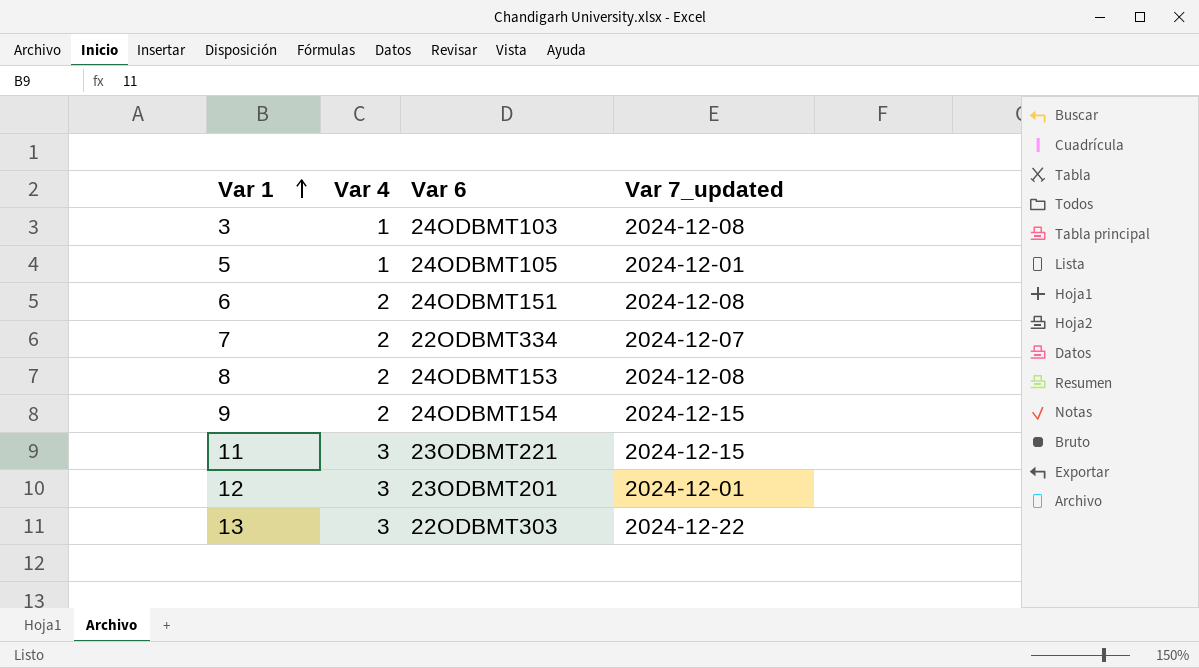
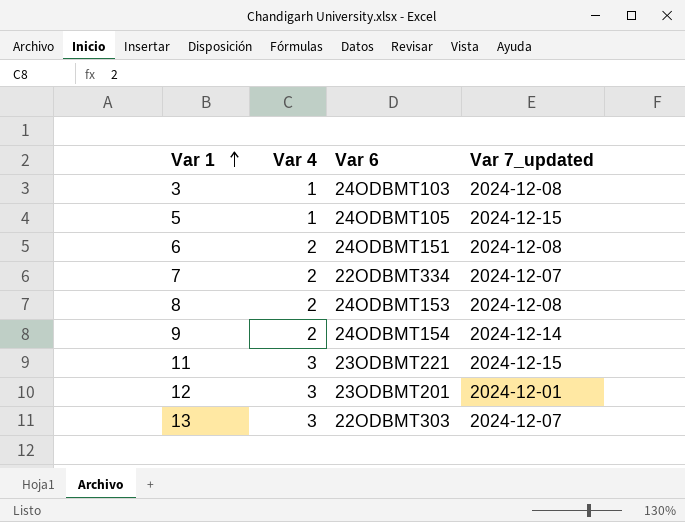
5 | Var 7_updated: 2024-12-01 -> 2024-12-15
9 | Var 7_updated: 2024-12-15 -> 2024-12-14
13 | Var 7_updated: 2024-12-22 -> 2024-12-07

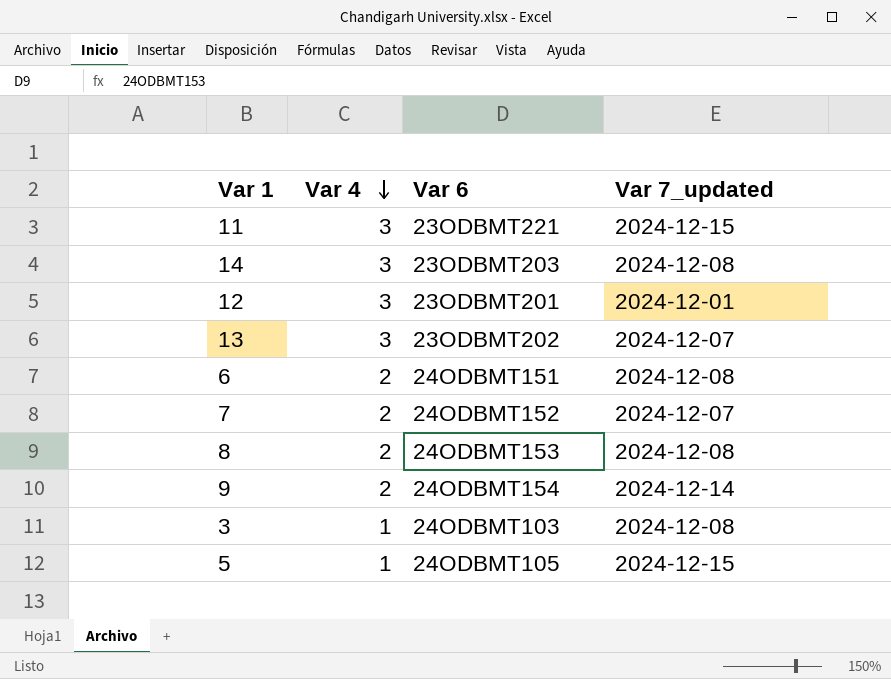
row order: Var 1 ascending -> Var 4 descending
row 14: none -> 3 | 23ODBMT203 | 2024-12-08
13 | Var 6: 22ODBMT303 -> 23ODBMT202
7 | Var 6: 22ODBMT334 -> 24ODBMT152

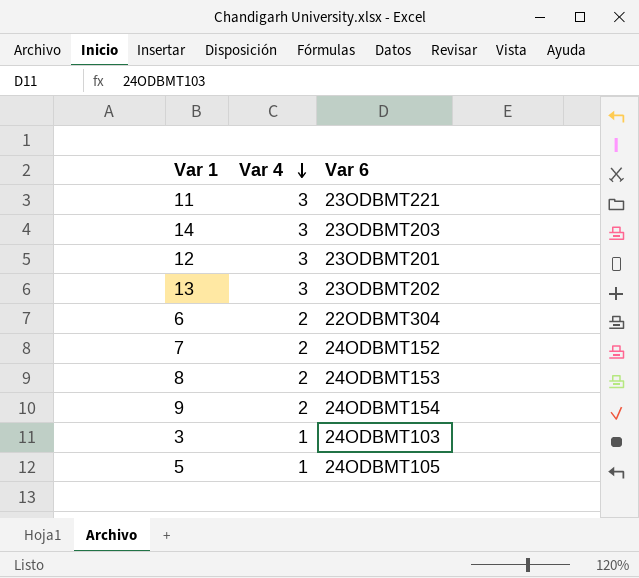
column Var 7_updated | position: 4 -> none
6 | Var 6: 24ODBMT151 -> 22ODBMT304

